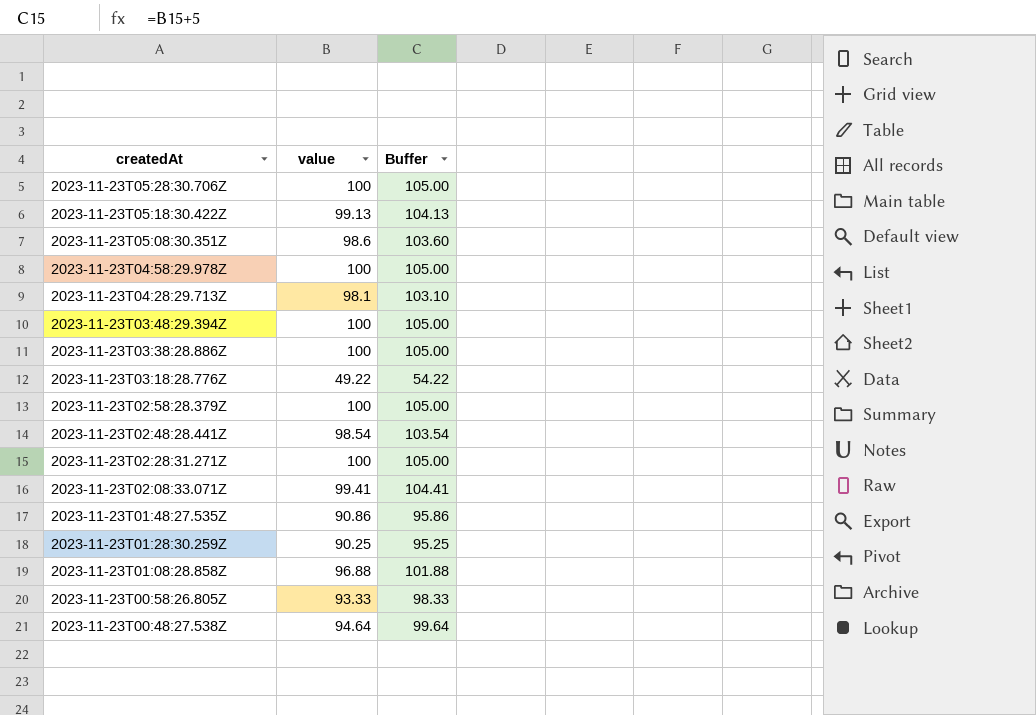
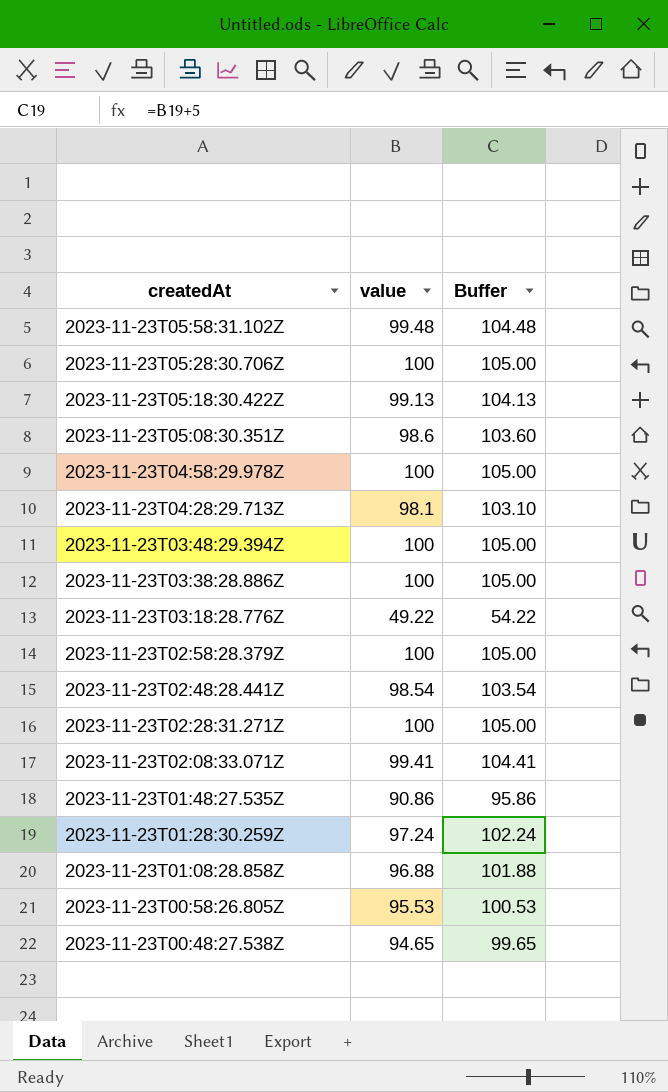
row 2023-11-23T05:58:31.102Z: none -> 99.48 | 104.48
2023-11-23T01:28:30.259Z | value: 90.25 -> 97.24
2023-11-23T01:28:30.259Z | Buffer: 95.25 -> 102.24
2023-11-23T00:58:26.805Z | value: 93.33 -> 95.53
2023-11-23T00:58:26.805Z | Buffer: 98.33 -> 100.53
2023-11-23T00:48:27.538Z | value: 94.64 -> 94.65
2023-11-23T00:48:27.538Z | Buffer: 99.64 -> 99.65

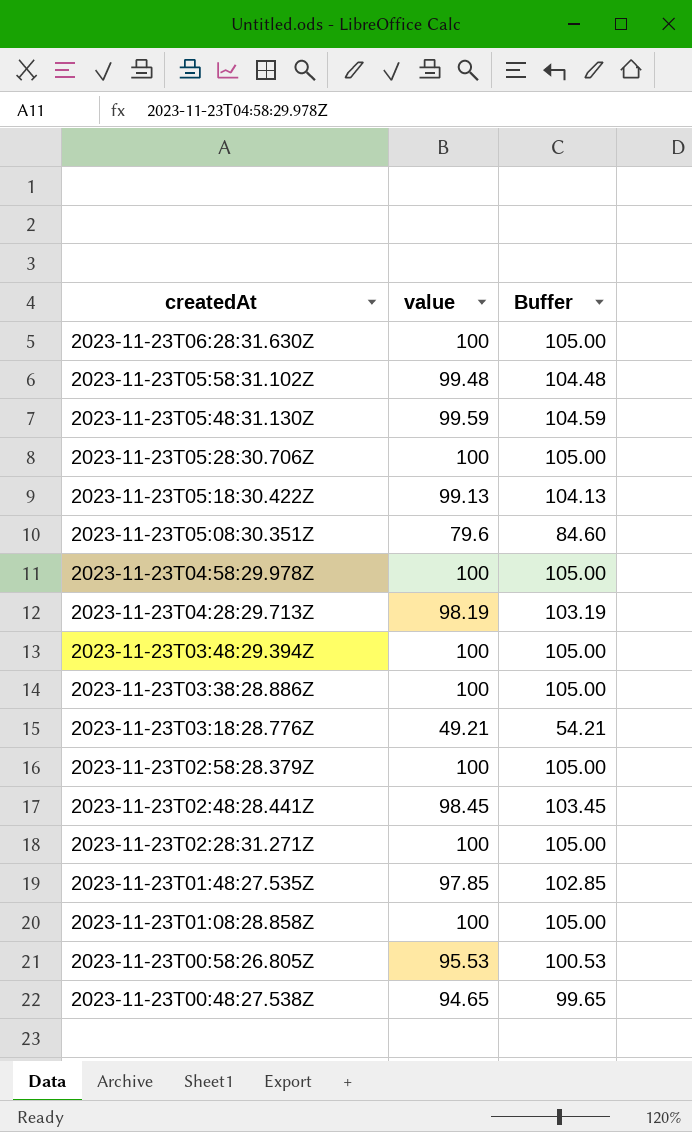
row 2023-11-23T02:08:33.071Z: 99.41 | 104.41 -> none
row 2023-11-23T01:28:30.259Z: 97.24 | 102.24 -> none
row 2023-11-23T06:28:31.630Z: none -> 100 | 105.00
row 2023-11-23T05:48:31.130Z: none -> 99.59 | 104.59
2023-11-23T05:08:30.351Z | value: 98.6 -> 79.6
2023-11-23T05:08:30.351Z | Buffer: 103.60 -> 84.60
2023-11-23T04:28:29.713Z | value: 98.1 -> 98.19
2023-11-23T04:28:29.713Z | Buffer: 103.10 -> 103.19
2023-11-23T03:18:28.776Z | value: 49.22 -> 49.21
2023-11-23T03:18:28.776Z | Buffer: 54.22 -> 54.21
2023-11-23T02:48:28.441Z | value: 98.54 -> 98.45
2023-11-23T02:48:28.441Z | Buffer: 103.54 -> 103.45
2023-11-23T01:48:27.535Z | value: 90.86 -> 97.85
2023-11-23T01:48:27.535Z | Buffer: 95.86 -> 102.85
2023-11-23T01:08:28.858Z | value: 96.88 -> 100
2023-11-23T01:08:28.858Z | Buffer: 101.88 -> 105.00

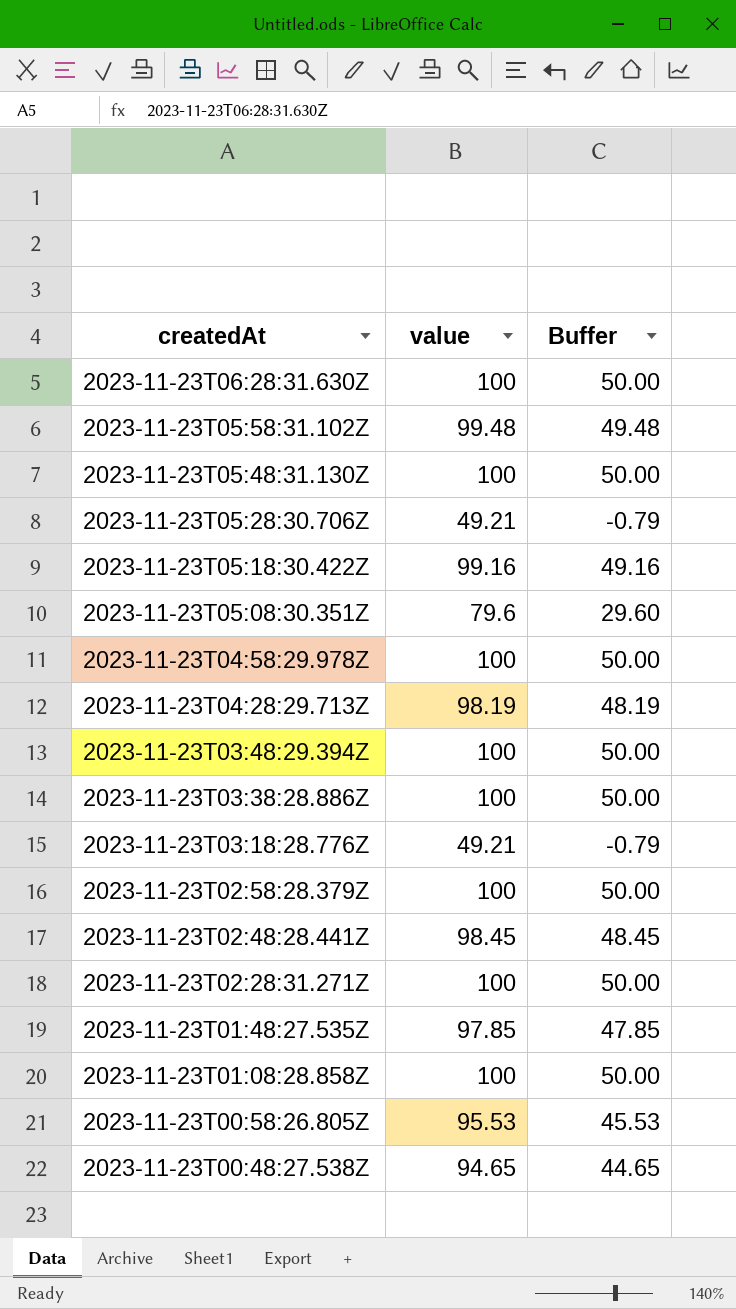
column Buffer | formula: [value] + 5 -> [value] - 50
2023-11-23T05:48:31.130Z | value: 99.59 -> 100
2023-11-23T05:28:30.706Z | value: 100 -> 49.21
2023-11-23T05:18:30.422Z | value: 99.13 -> 99.16

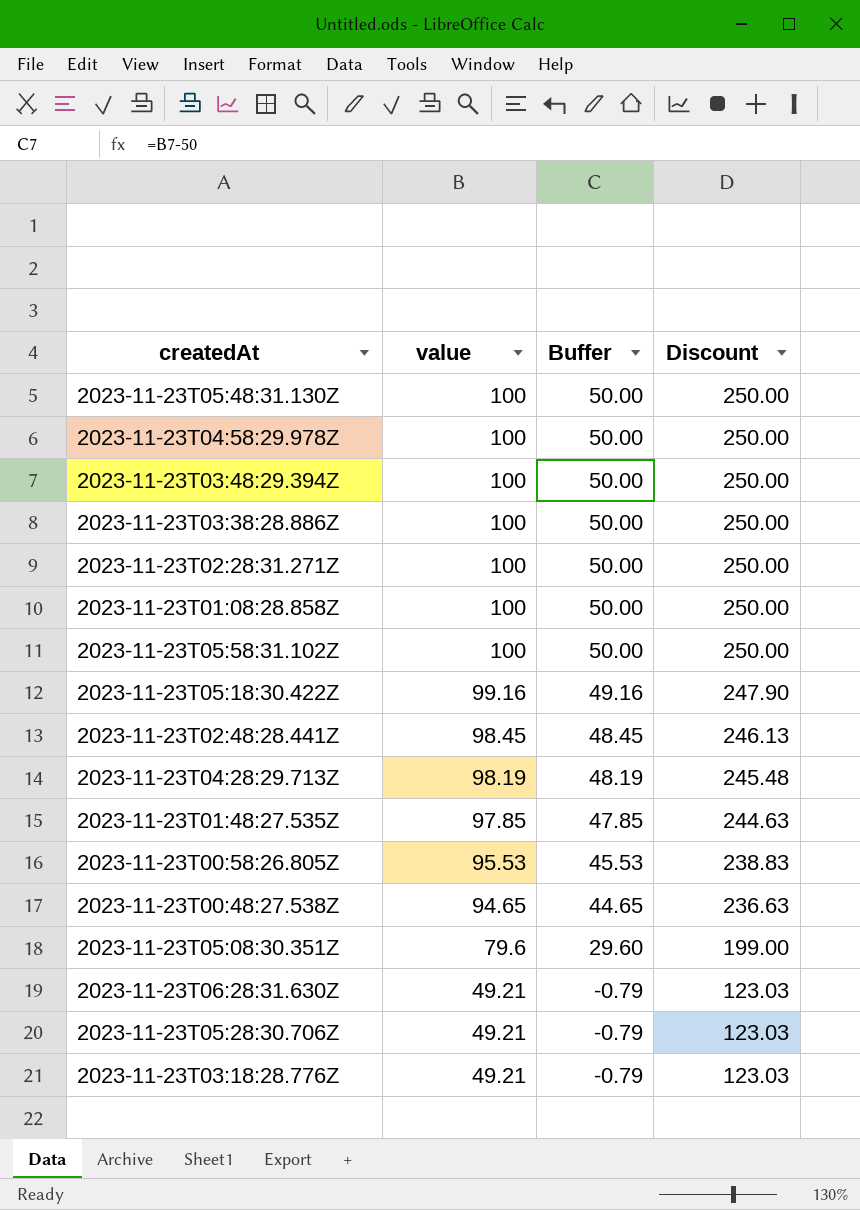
row order: createdAt descending -> value descending
column Discount | formula: none -> [value] * 2.5
row 2023-11-23T02:58:28.379Z: 100 | 50.00 -> none
2023-11-23T05:58:31.102Z | value: 99.48 -> 100
2023-11-23T05:58:31.102Z | Buffer: 49.48 -> 50.00
2023-11-23T06:28:31.630Z | value: 100 -> 49.21
2023-11-23T06:28:31.630Z | Buffer: 50.00 -> -0.79

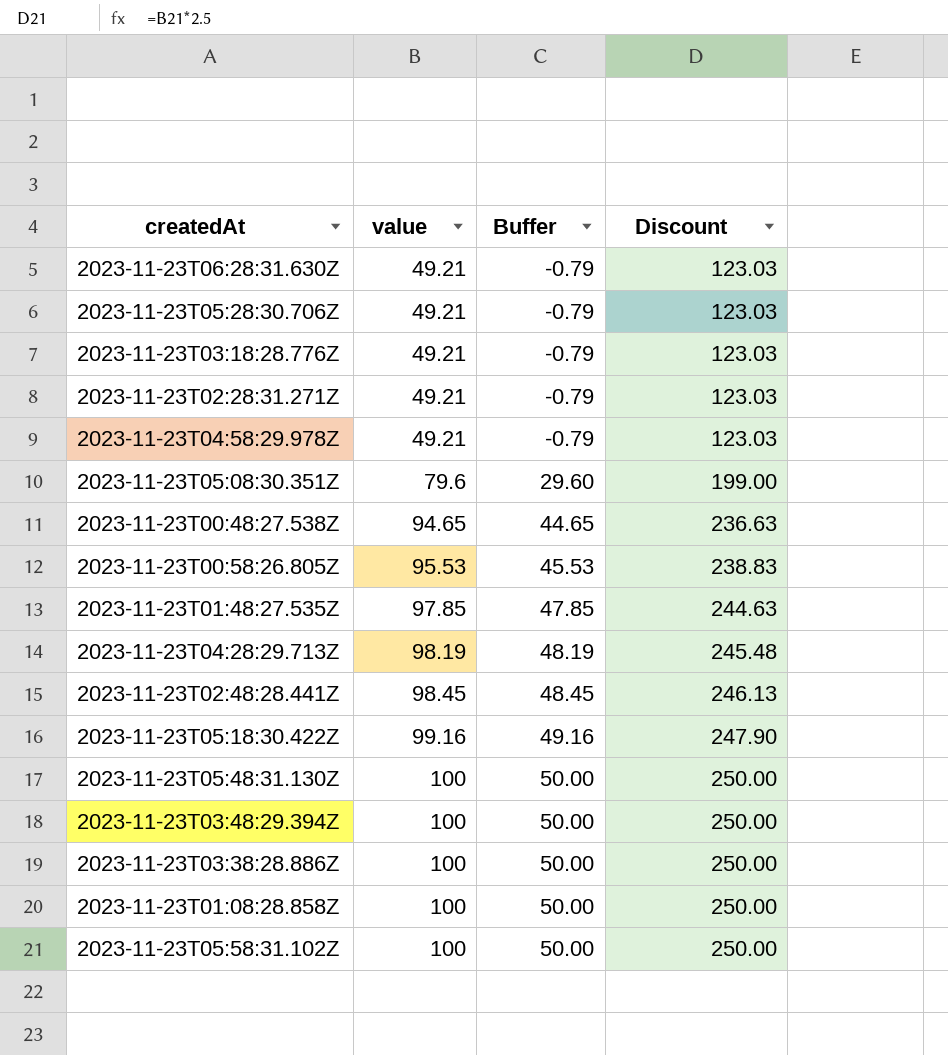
row order: value descending -> value ascending
2023-11-23T02:28:31.271Z | value: 100 -> 49.21
2023-11-23T02:28:31.271Z | Buffer: 50.00 -> -0.79
2023-11-23T02:28:31.271Z | Discount: 250.00 -> 123.03
2023-11-23T04:58:29.978Z | value: 100 -> 49.21
2023-11-23T04:58:29.978Z | Buffer: 50.00 -> -0.79
2023-11-23T04:58:29.978Z | Discount: 250.00 -> 123.03

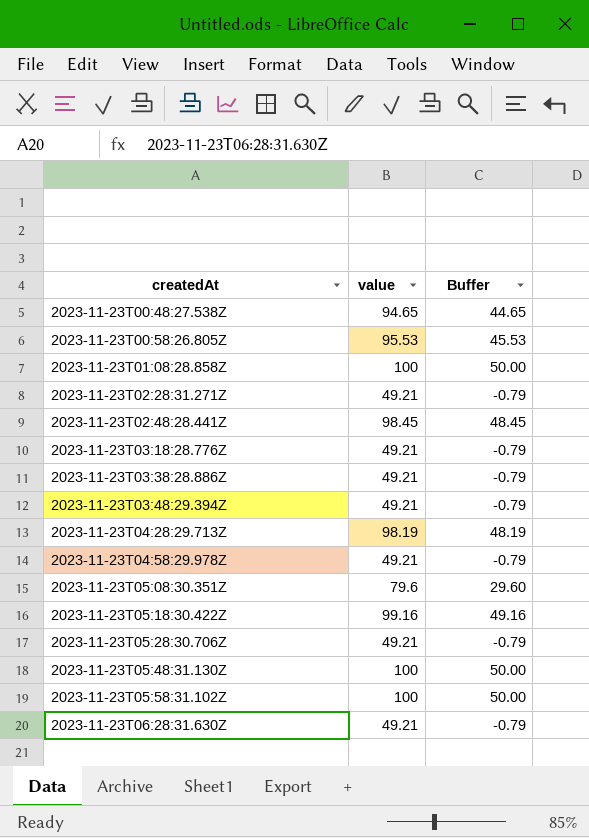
row order: value ascending -> createdAt ascending
column Discount | formula: [value] * 2.5 -> none
row 2023-11-23T01:48:27.535Z: 97.85 | 47.85 | 244.63 -> none
2023-11-23T03:38:28.886Z | value: 100 -> 49.21
2023-11-23T03:38:28.886Z | Buffer: 50.00 -> -0.79
2023-11-23T03:48:29.394Z | value: 100 -> 49.21
2023-11-23T03:48:29.394Z | Buffer: 50.00 -> -0.79

